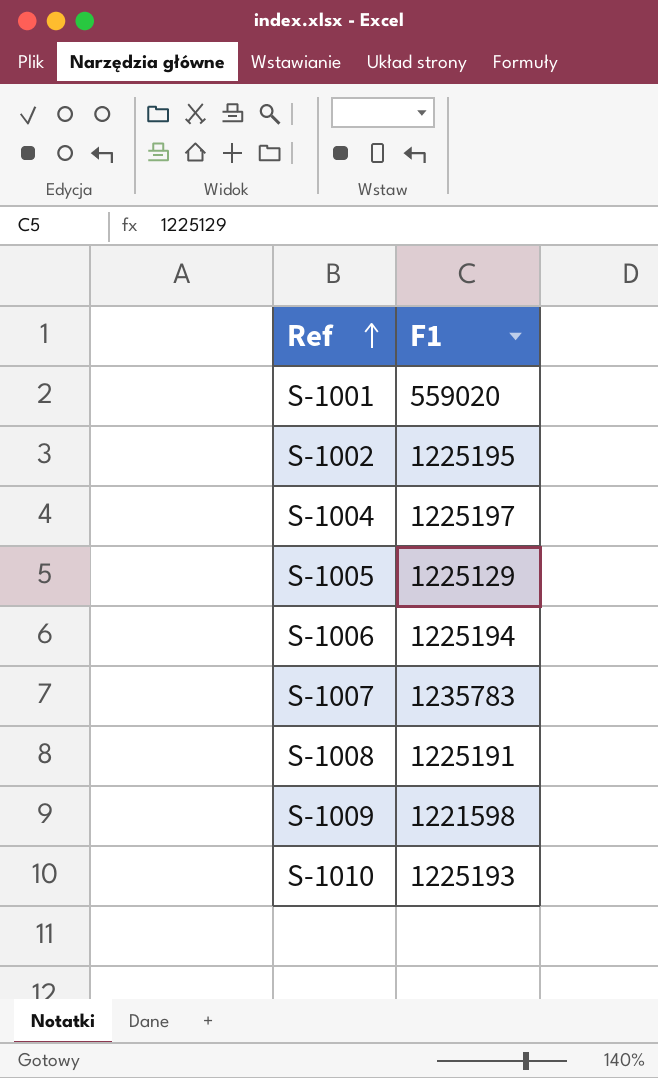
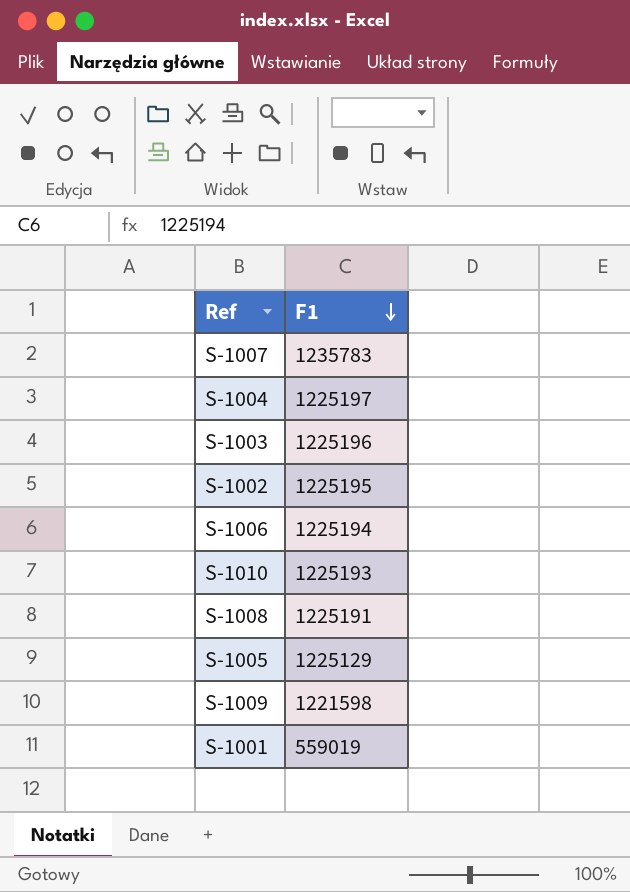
row order: Ref ascending -> F1 descending
row S-1003: none -> 1225196
S-1001 | F1: 559020 -> 559019

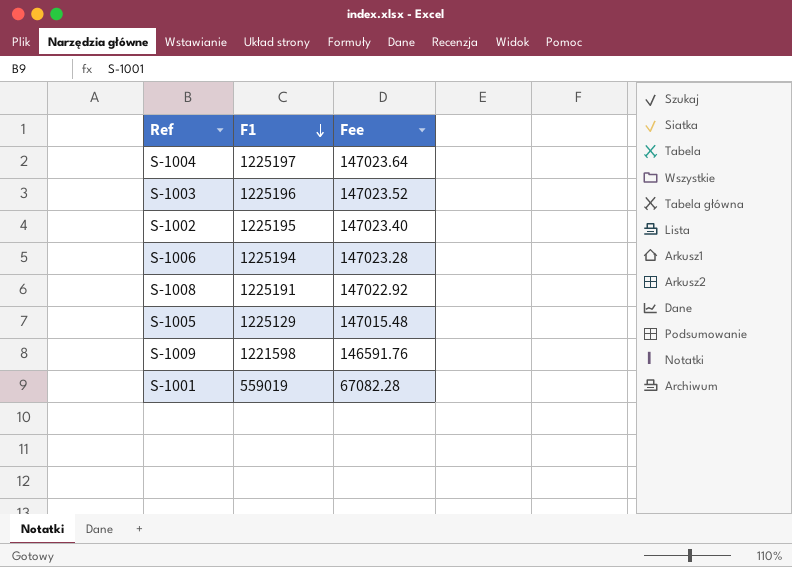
column Fee | formula: none -> [F1] * 0.12
row S-1007: 1235783 -> none
row S-1010: 1225193 -> none

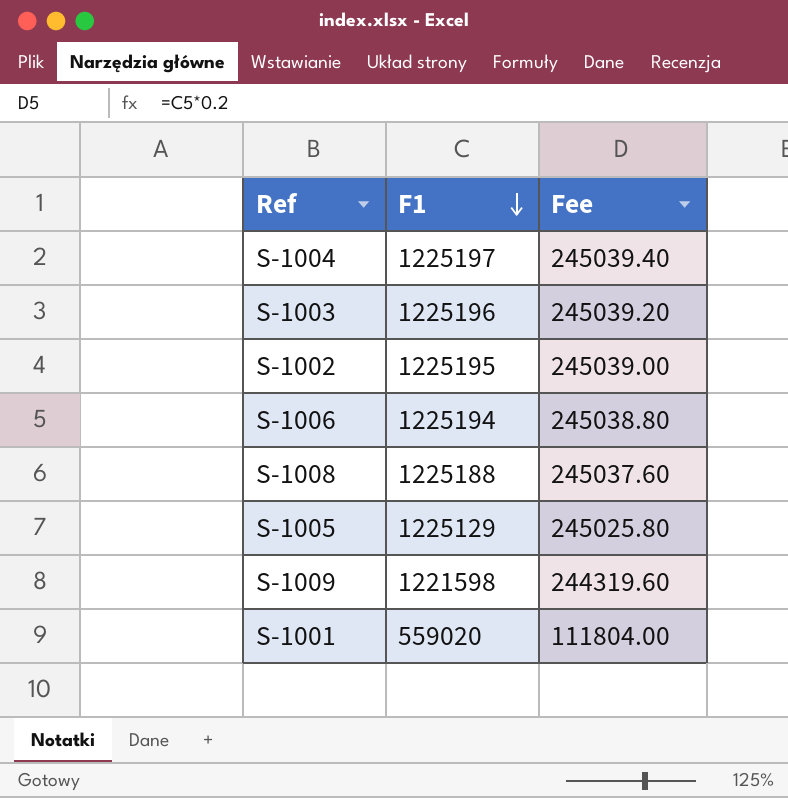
column Fee | formula: [F1] * 0.12 -> [F1] * 0.2
S-1008 | F1: 1225191 -> 1225188
S-1001 | F1: 559019 -> 559020

